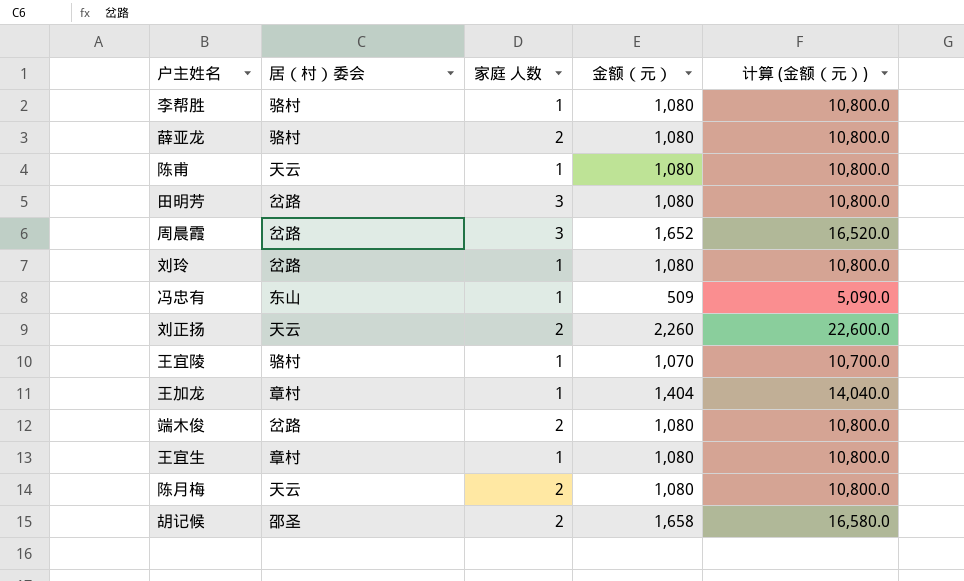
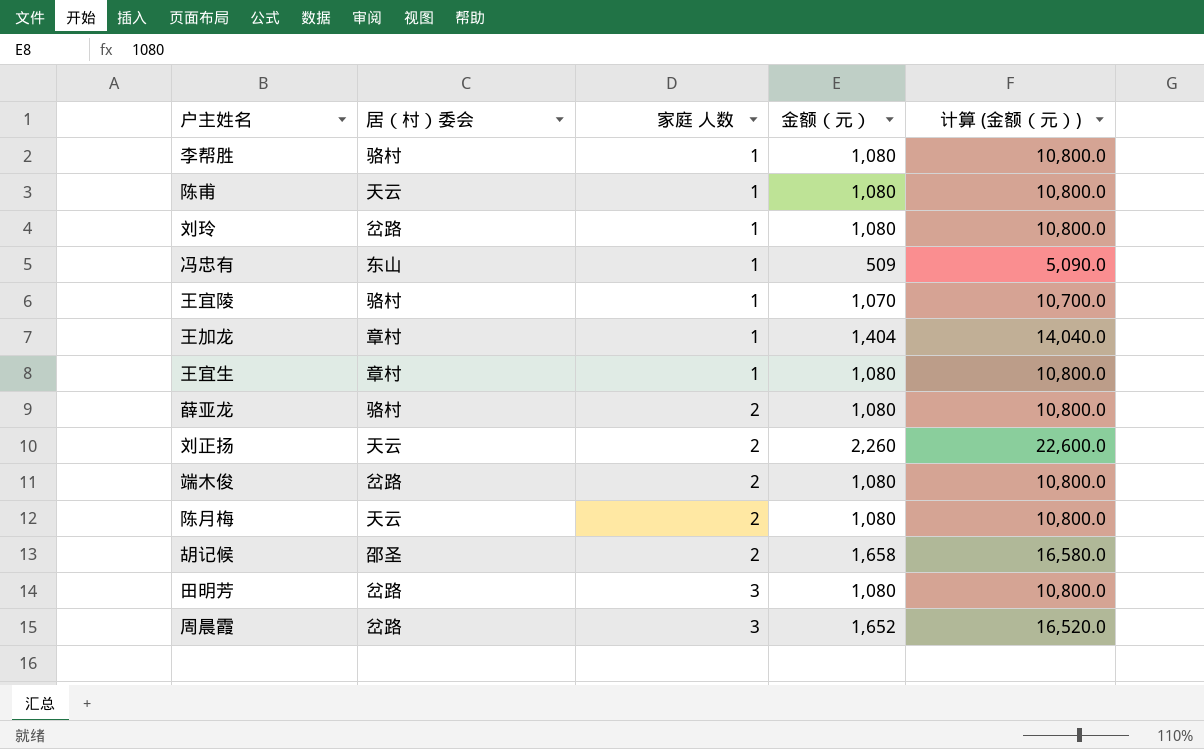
row order: none -> 家庭 人数 ascending

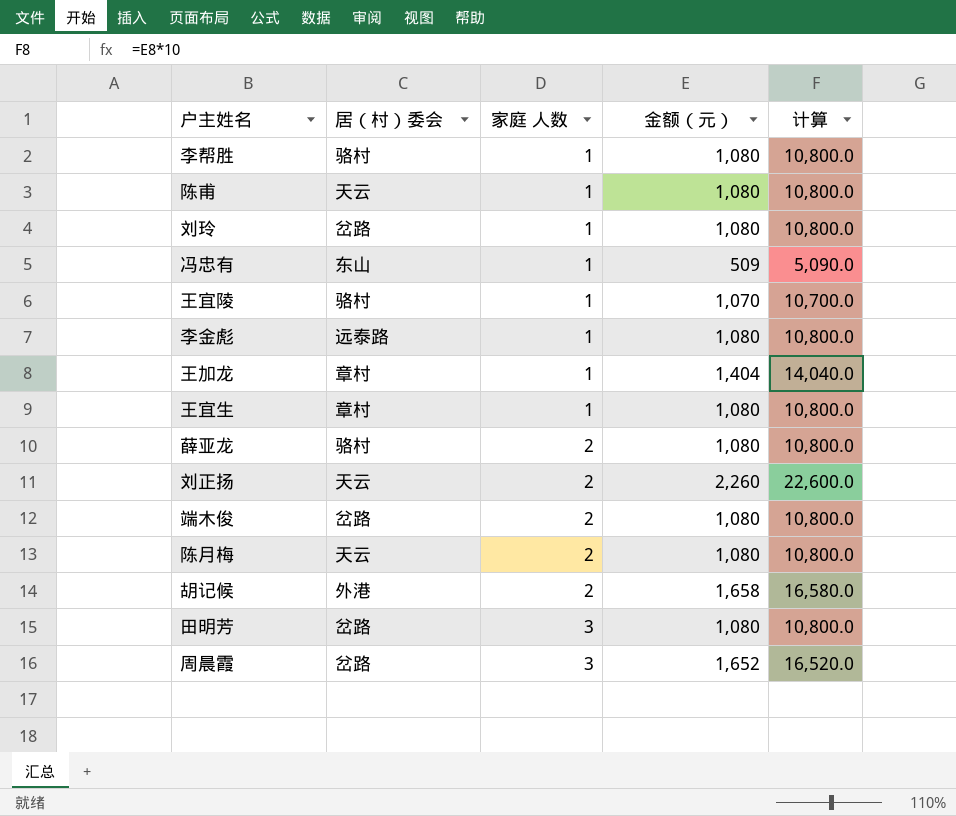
column name: 计算 (金额（元）) -> 计算
row 李金彪: none -> 远泰路 | 1 | 1,080 | 10,800.0
胡记候 | 居（村）委会: 邵圣 -> 外港

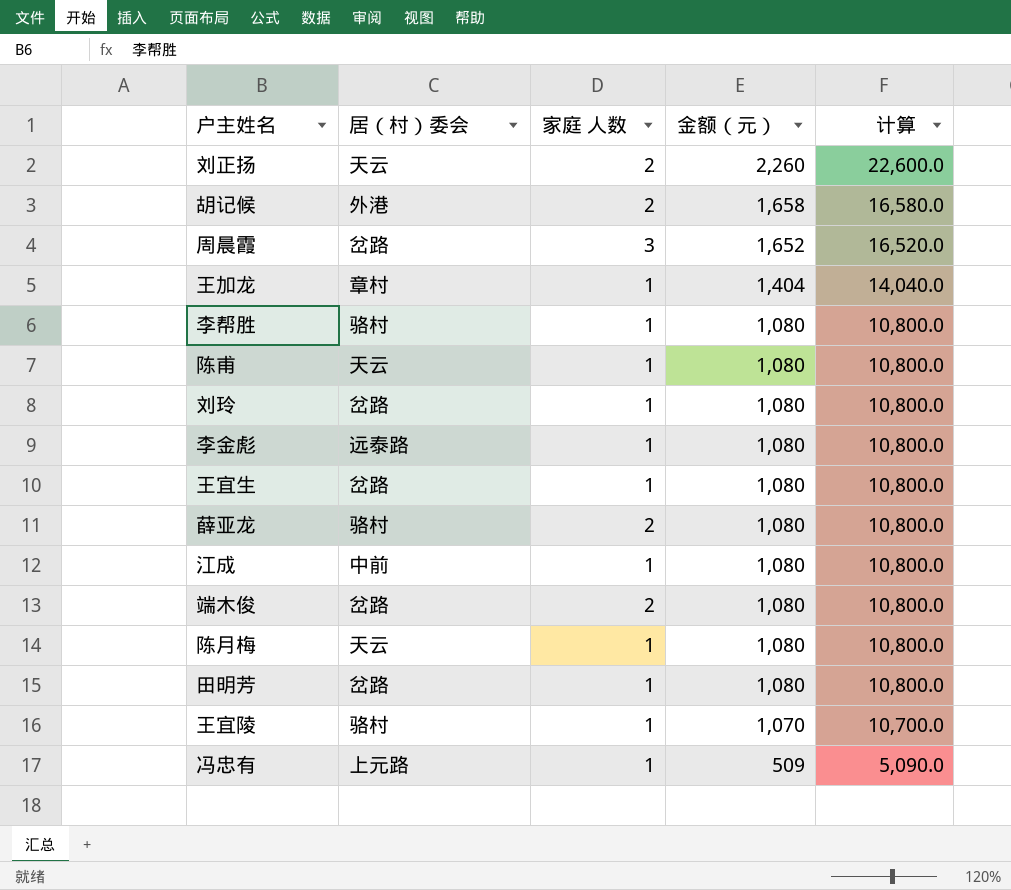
row order: 家庭 人数 ascending -> 金额（元） descending
王宜生 | 居（村）委会: 章村 -> 岔路
row 江成: none -> 中前 | 1 | 1,080 | 10,800.0
陈月梅 | 家庭 人数: 2 -> 1
田明芳 | 家庭 人数: 3 -> 1
冯忠有 | 居（村）委会: 东山 -> 上元路

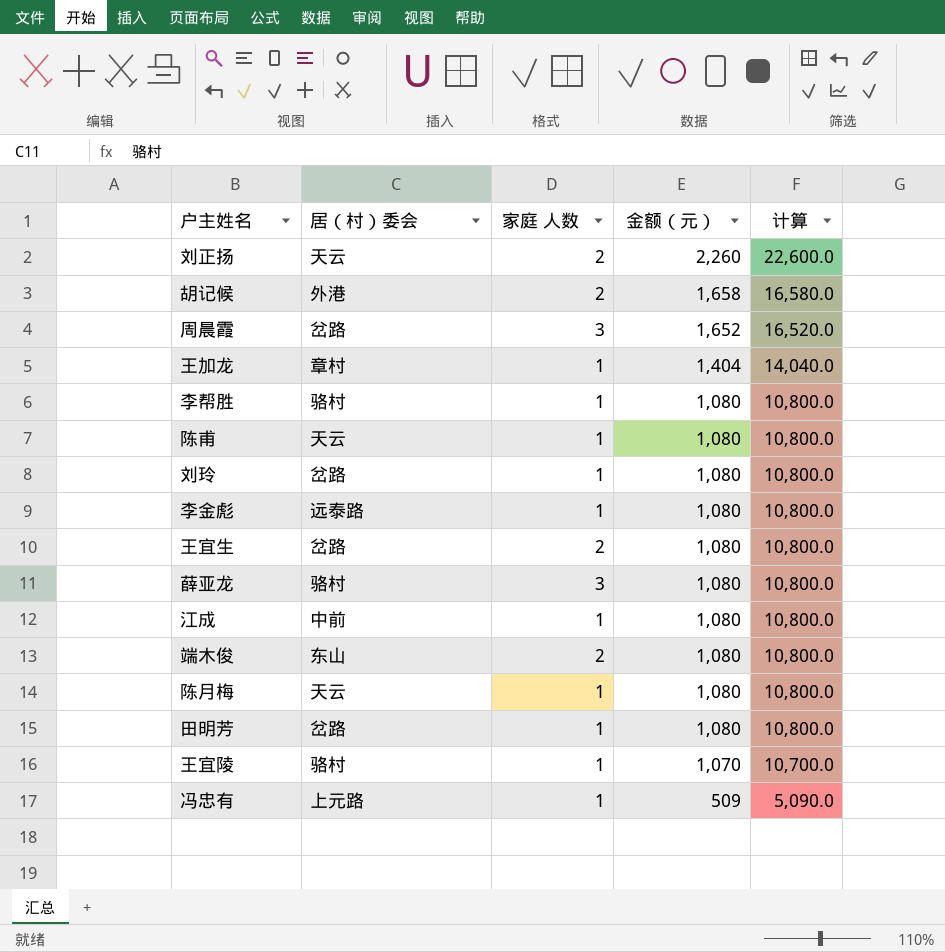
王宜生 | 家庭 人数: 1 -> 2
薛亚龙 | 家庭 人数: 2 -> 3
端木俊 | 居（村）委会: 岔路 -> 东山

